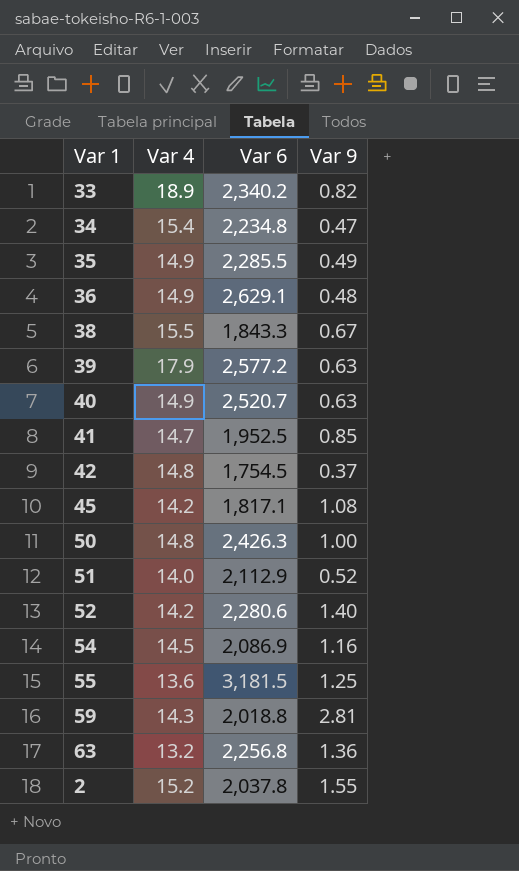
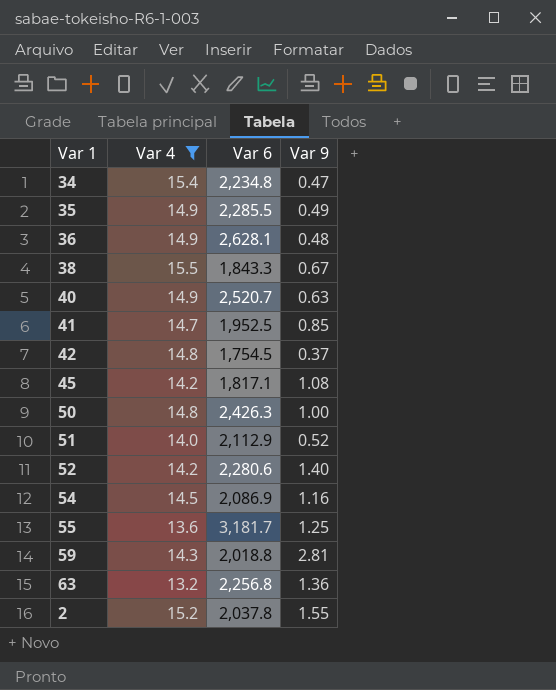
filter: none -> Var 4 <= 15.5
36 | Var 6: 2,629.1 -> 2,628.1
55 | Var 6: 3,181.5 -> 3,181.7

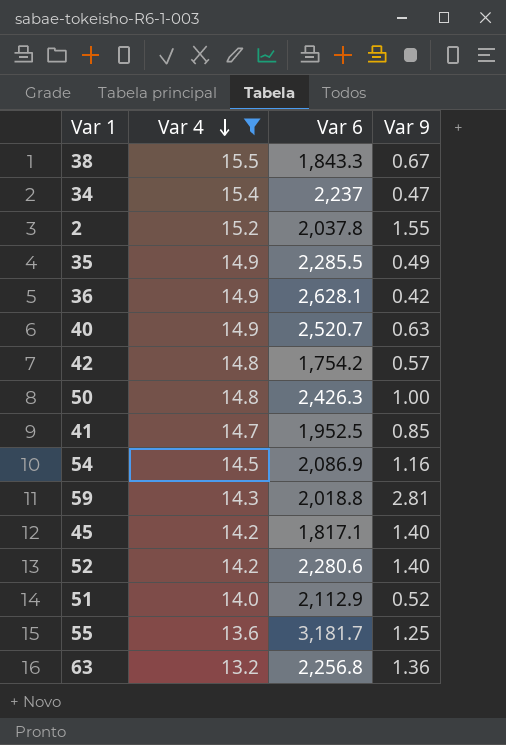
row order: none -> Var 4 descending
34 | Var 6: 2,234.8 -> 2,237
36 | Var 9: 0.48 -> 0.42
42 | Var 6: 1,754.5 -> 1,754.2
42 | Var 9: 0.37 -> 0.57
45 | Var 9: 1.08 -> 1.40

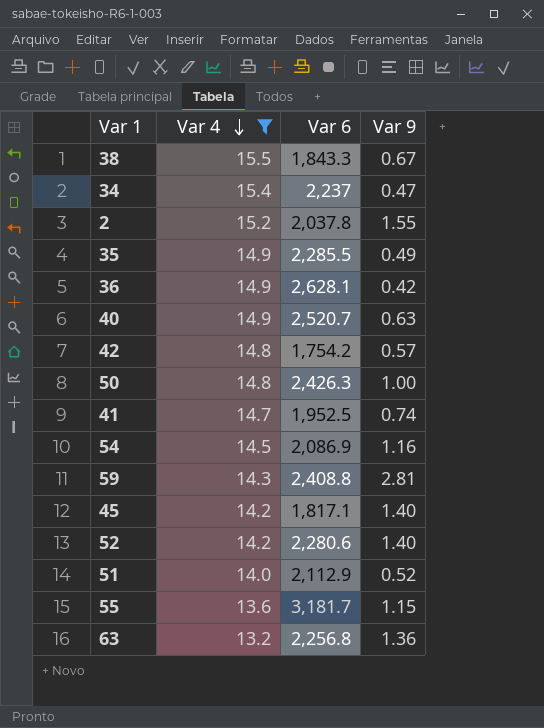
41 | Var 9: 0.85 -> 0.74
59 | Var 6: 2,018.8 -> 2,408.8
55 | Var 9: 1.25 -> 1.15

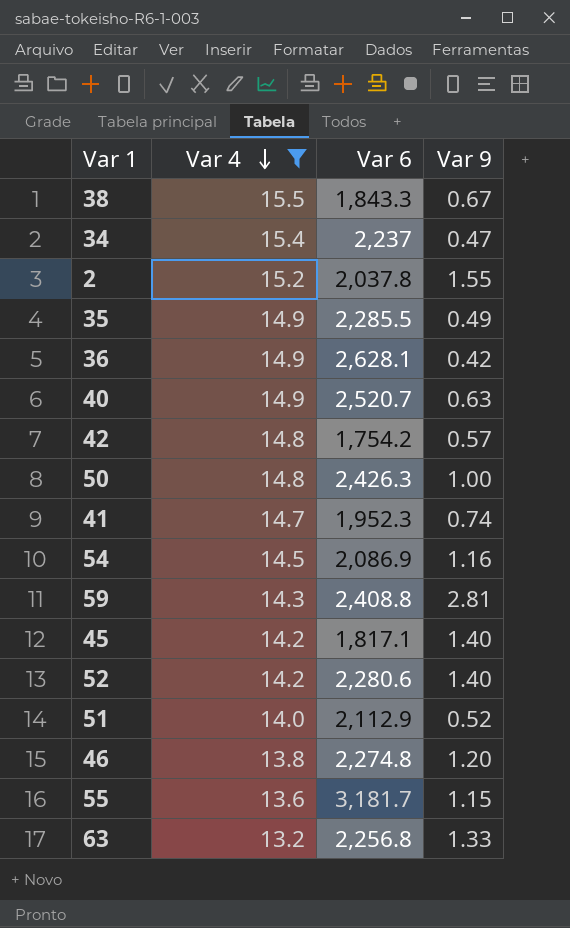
41 | Var 6: 1,952.5 -> 1,952.3
row 46: none -> 13.8 | 2,274.8 | 1.20
63 | Var 9: 1.36 -> 1.33

